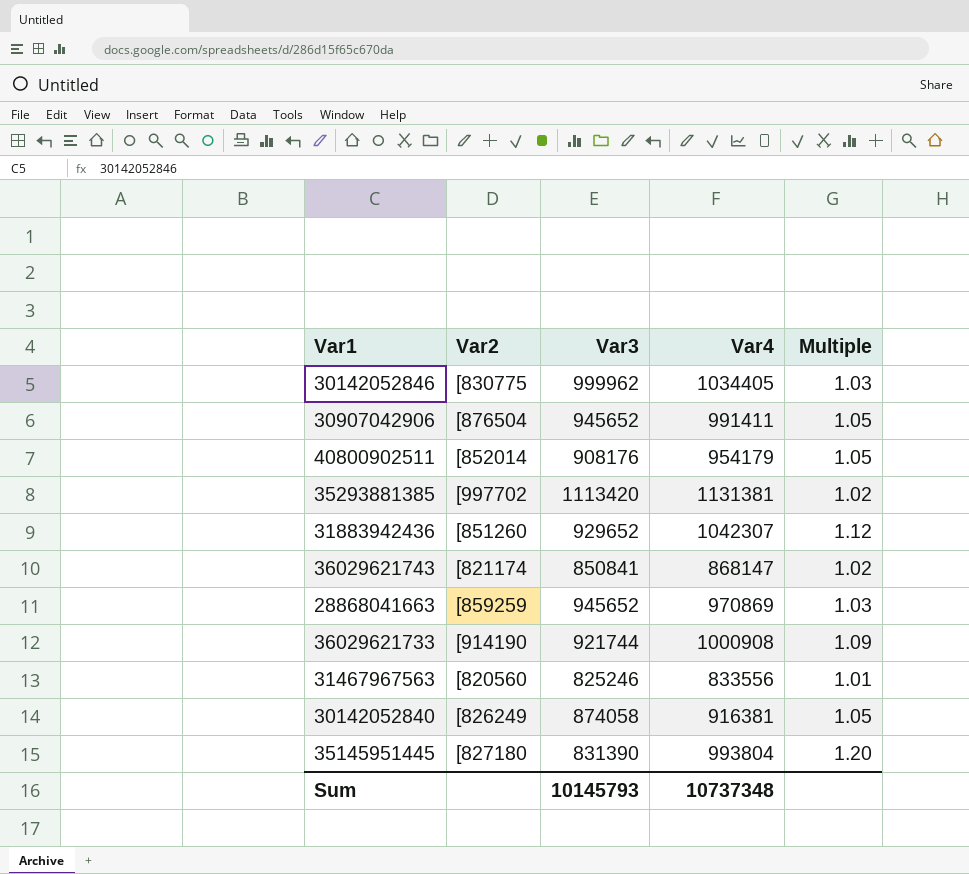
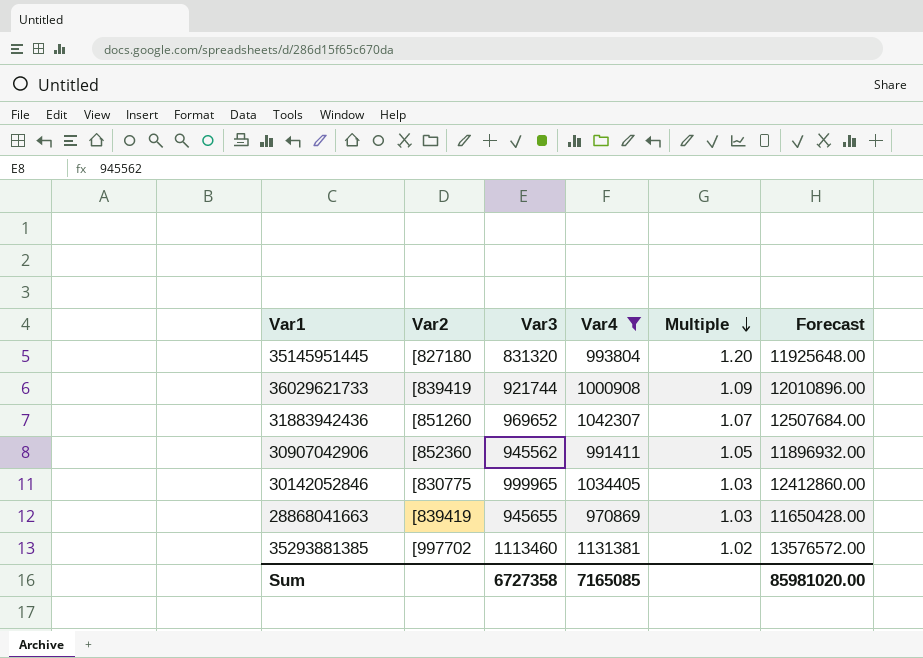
filter: none -> Var4 >= 970869
row order: none -> Multiple descending
column Forecast | formula: none -> [Var4] * 12
35145951445 | Var3: 831390 -> 831320
36029621733 | Var2: [914190 -> [839419
31883942436 | Var3: 929652 -> 969652
31883942436 | Multiple: 1.12 -> 1.07
30907042906 | Var2: [876504 -> [852360
30907042906 | Var3: 945652 -> 945562
30142052846 | Var3: 999962 -> 999965
28868041663 | Var2: [859259 -> [839419
28868041663 | Var3: 945652 -> 945655
35293881385 | Var3: 1113420 -> 1113460
Sum | Var3: 10145793 -> 6727358
Sum | Var4: 10737348 -> 7165085

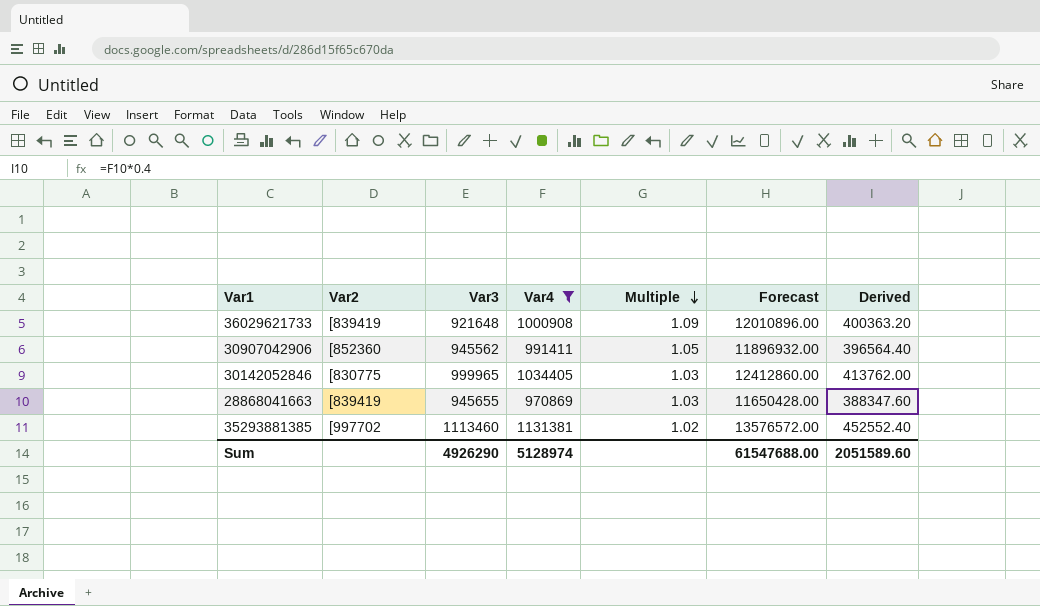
column Derived | formula: none -> [Var4] * 0.4
row 35145951445: [827180 | 831320 | 993804 | 1.20 | 11925648.00 -> none
row 31883942436: [851260 | 969652 | 1042307 | 1.07 | 12507684.00 -> none
36029621733 | Var3: 921744 -> 921648
Sum | Var3: 6727358 -> 4926290
Sum | Var4: 7165085 -> 5128974
Sum | Forecast: 85981020.00 -> 61547688.00

